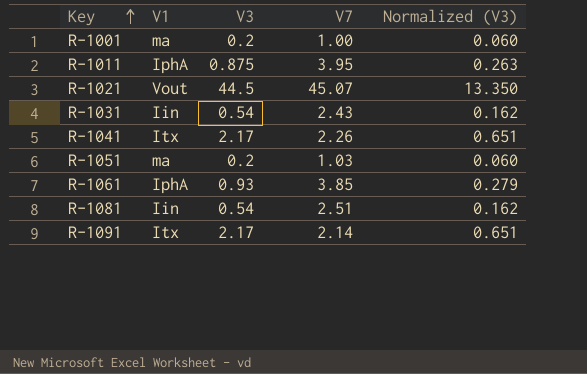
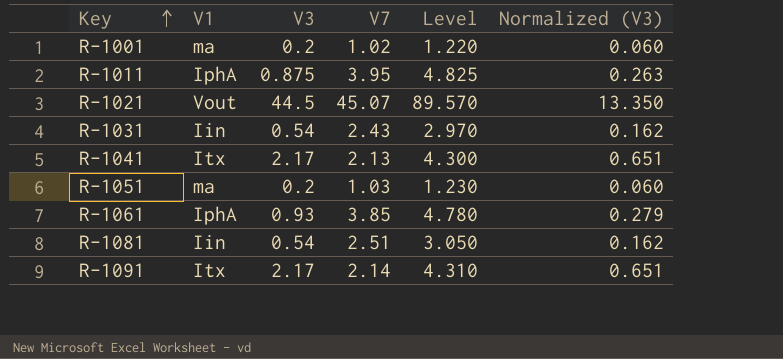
column Level | formula: none -> [V3] + [V7]
R-1001 | V7: 1.00 -> 1.02
R-1041 | V7: 2.26 -> 2.13

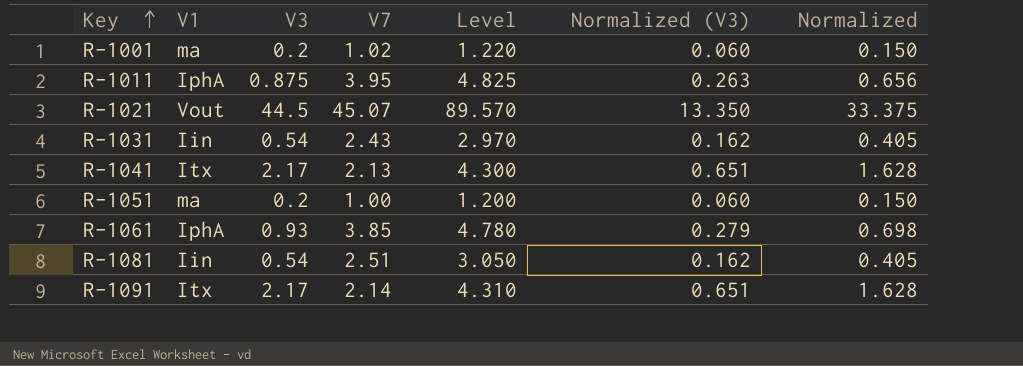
column Normalized | formula: none -> [V3] * 0.75
R-1051 | V7: 1.03 -> 1.00
R-1051 | Level: 1.230 -> 1.200

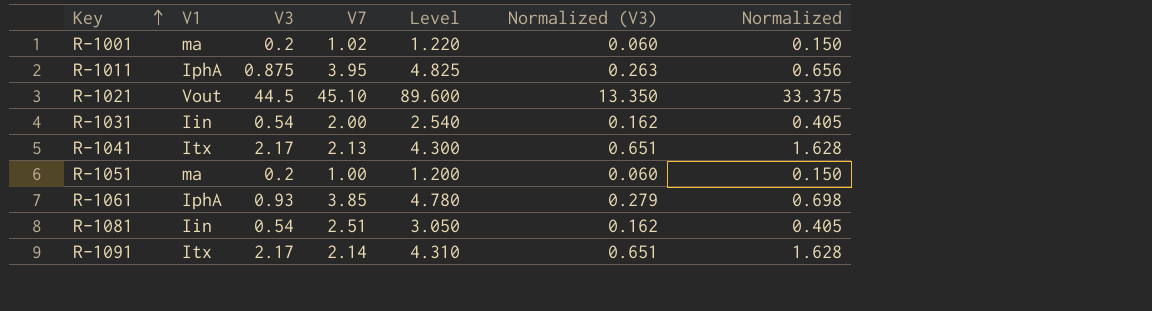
R-1021 | V7: 45.07 -> 45.10
R-1021 | Level: 89.570 -> 89.600
R-1031 | V7: 2.43 -> 2.00
R-1031 | Level: 2.970 -> 2.540

